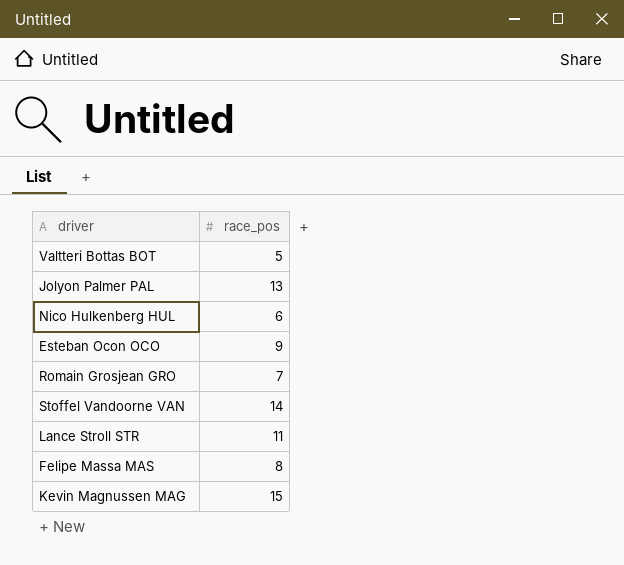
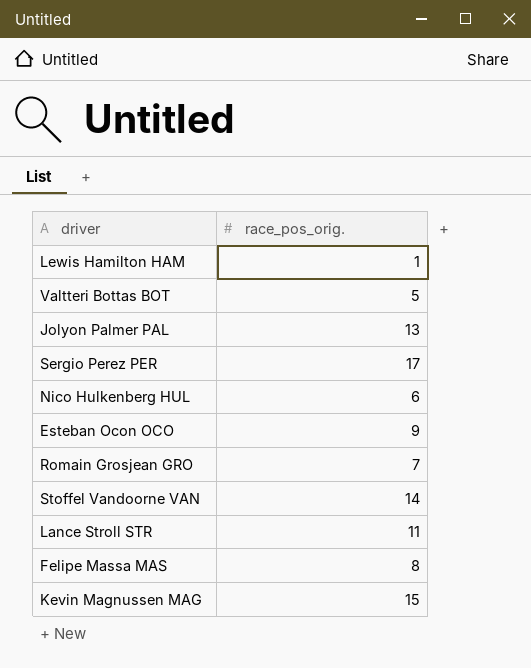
column name: race_pos -> race_pos_orig.
row Lewis Hamilton HAM: none -> 1
row Sergio Perez PER: none -> 17

